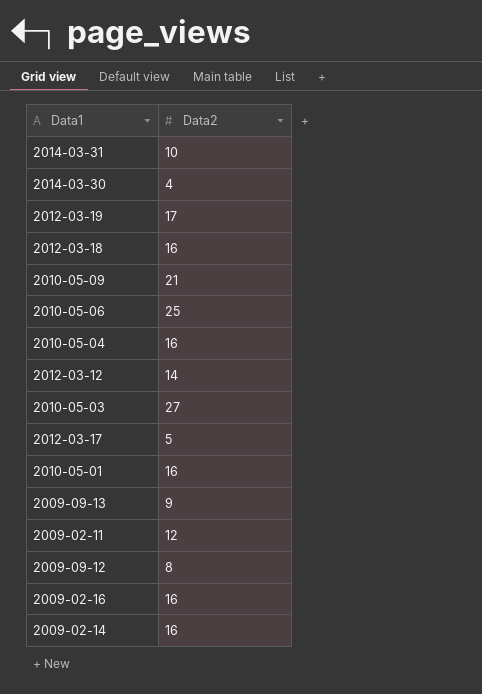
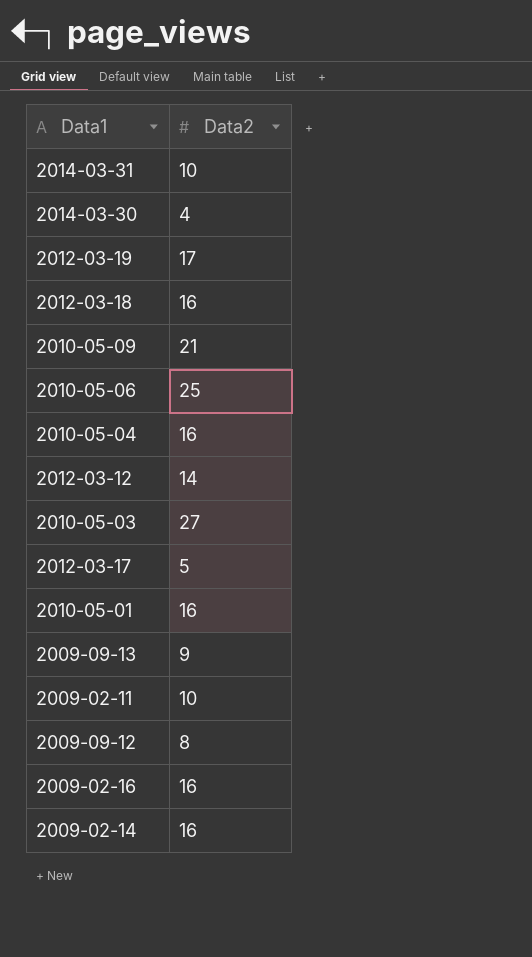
2009-02-11 | Data2: 12 -> 10

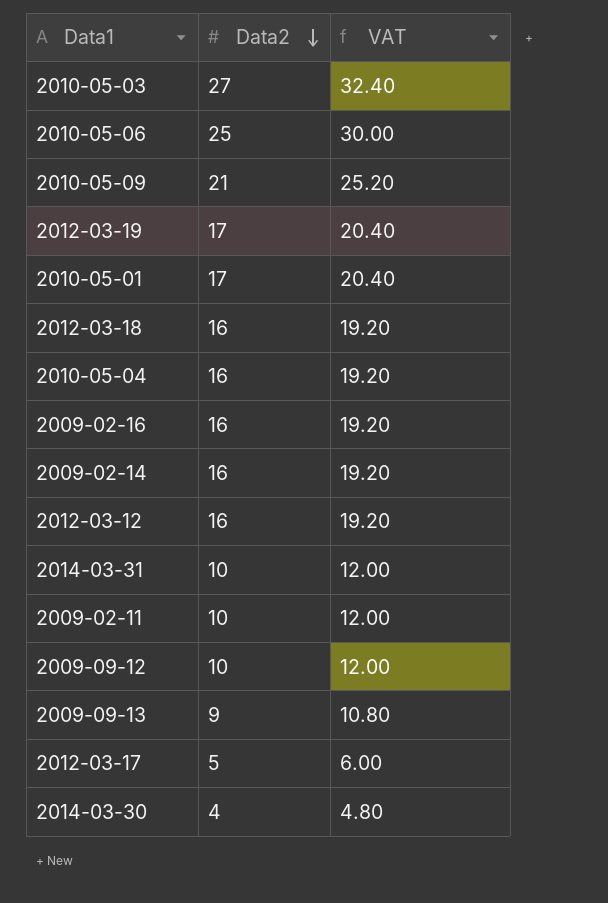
row order: none -> Data2 descending
column VAT | formula: none -> [Data2] * 1.2
2010-05-01 | Data2: 16 -> 17
2012-03-12 | Data2: 14 -> 16
2009-09-12 | Data2: 8 -> 10

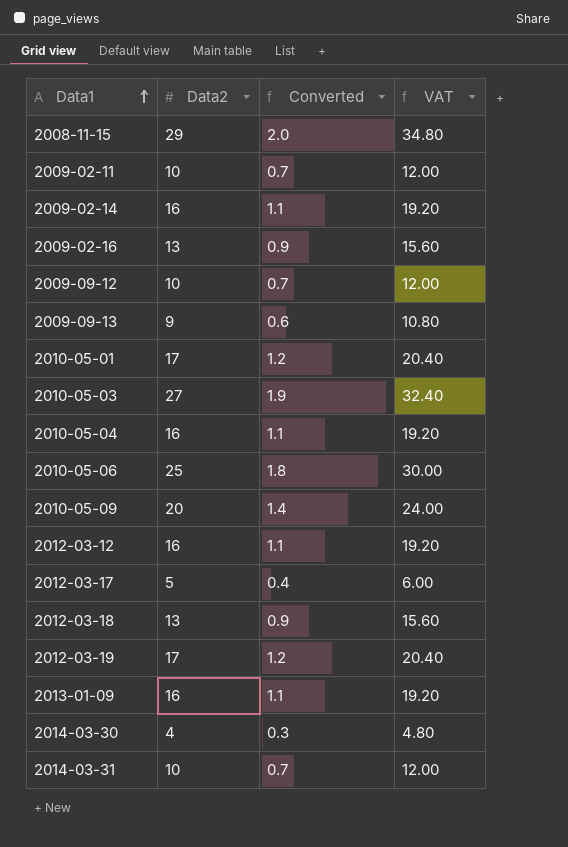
row order: Data2 descending -> Data1 ascending
column Converted | formula: none -> [Data2] * 0.07
row 2008-11-15: none -> 29 | 2.0 | 34.80
2009-02-16 | Data2: 16 -> 13
2009-02-16 | VAT: 19.20 -> 15.60
2010-05-09 | Data2: 21 -> 20
2010-05-09 | VAT: 25.20 -> 24.00
2012-03-18 | Data2: 16 -> 13
2012-03-18 | VAT: 19.20 -> 15.60
row 2013-01-09: none -> 16 | 1.1 | 19.20

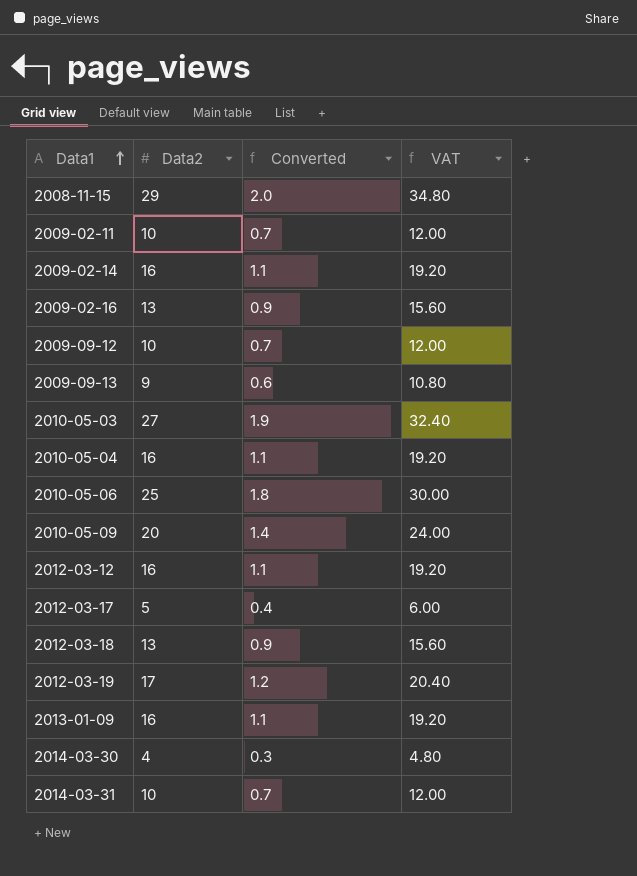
row 2010-05-01: 17 | 1.2 | 20.40 -> none

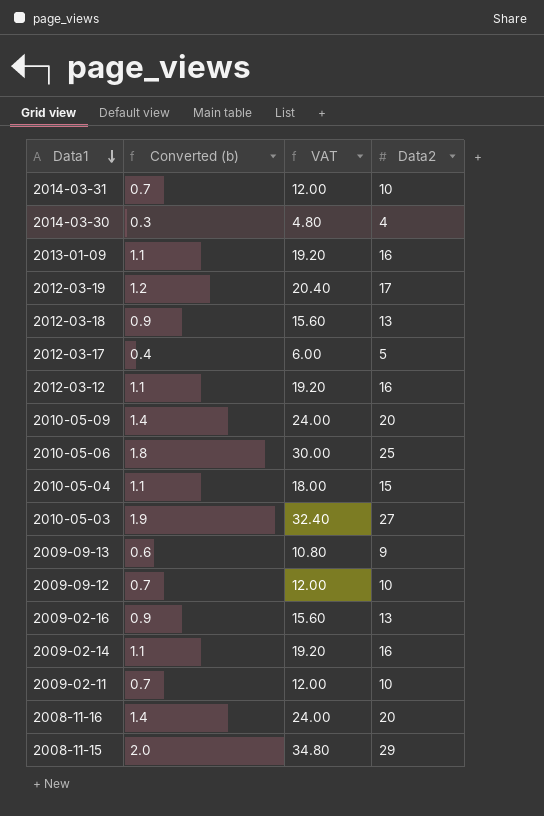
row order: Data1 ascending -> Data1 descending
column name: Converted -> Converted (b)
column Data2 | position: 2 -> 4
2010-05-04 | VAT: 19.20 -> 18.00
2010-05-04 | Data2: 16 -> 15
row 2008-11-16: none -> 1.4 | 24.00 | 20

